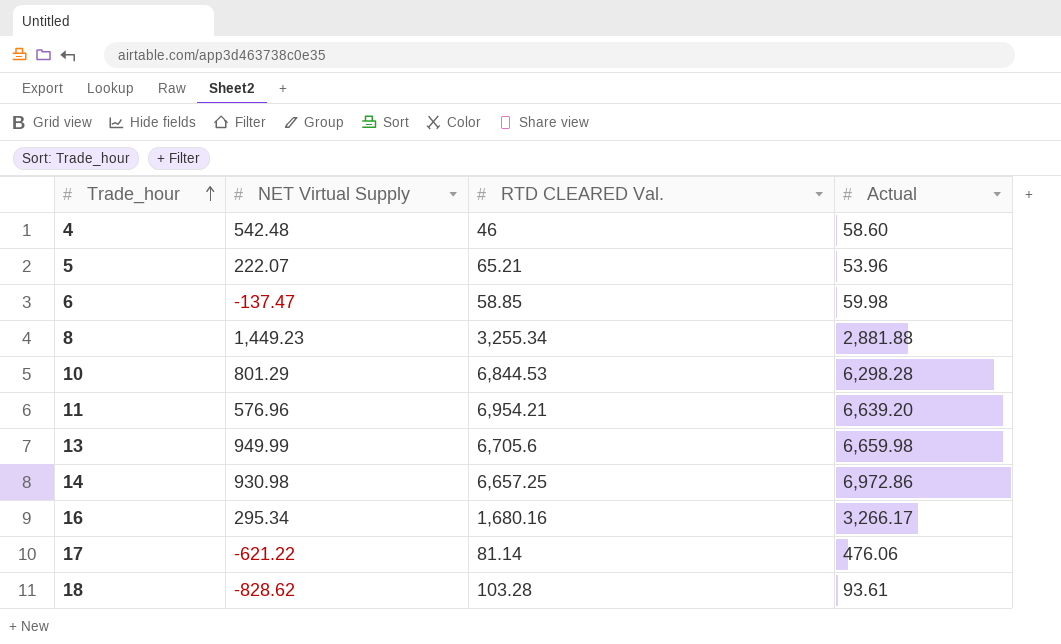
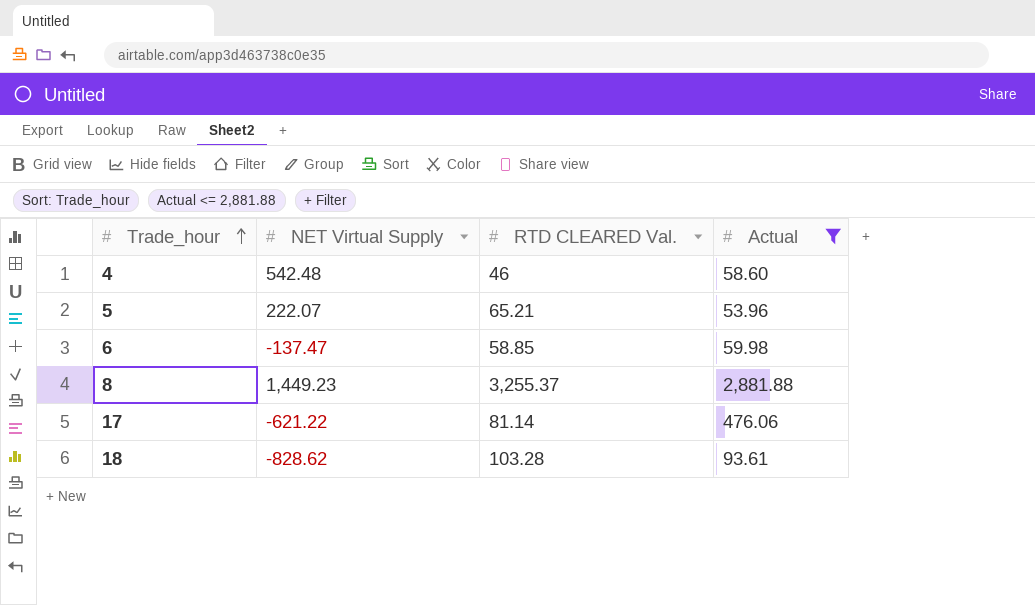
filter: none -> Actual <= 2,881.88
8 | RTD CLEARED Val.: 3,255.34 -> 3,255.37

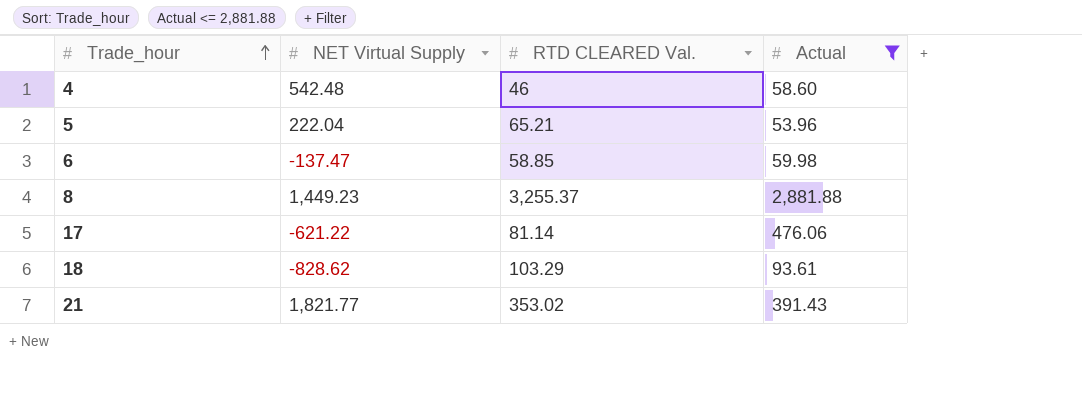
5 | NET Virtual Supply: 222.07 -> 222.04
18 | RTD CLEARED Val.: 103.28 -> 103.29
row 21: none -> 1,821.77 | 353.02 | 391.43

